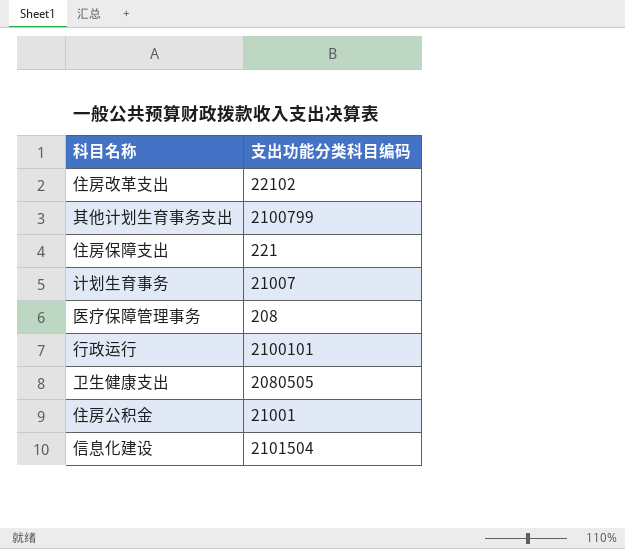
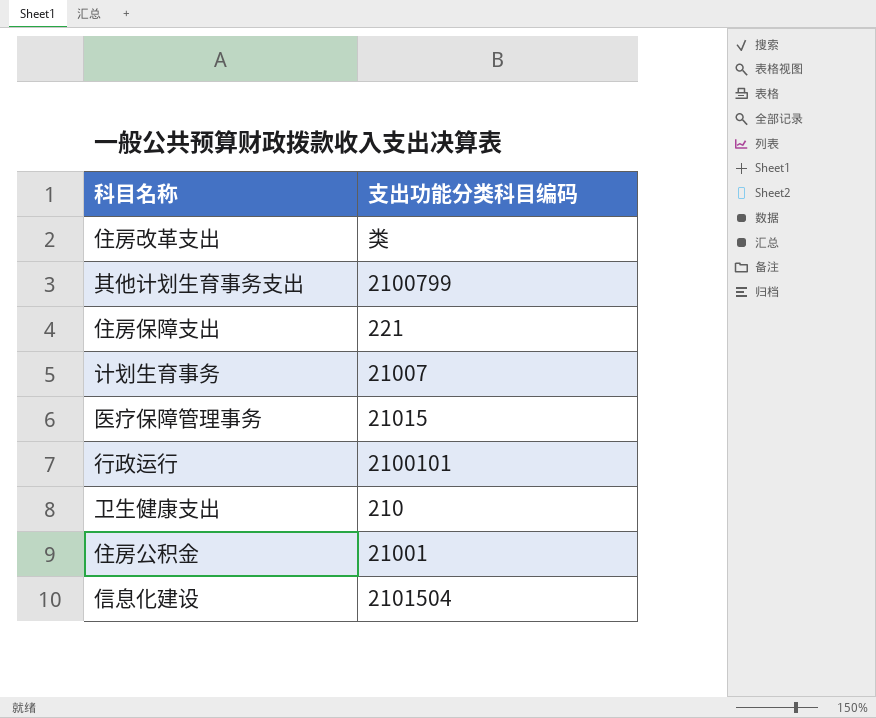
住房改革支出 | 支出功能分类科目编码: 22102 -> 类
医疗保障管理事务 | 支出功能分类科目编码: 208 -> 21015
卫生健康支出 | 支出功能分类科目编码: 2080505 -> 210

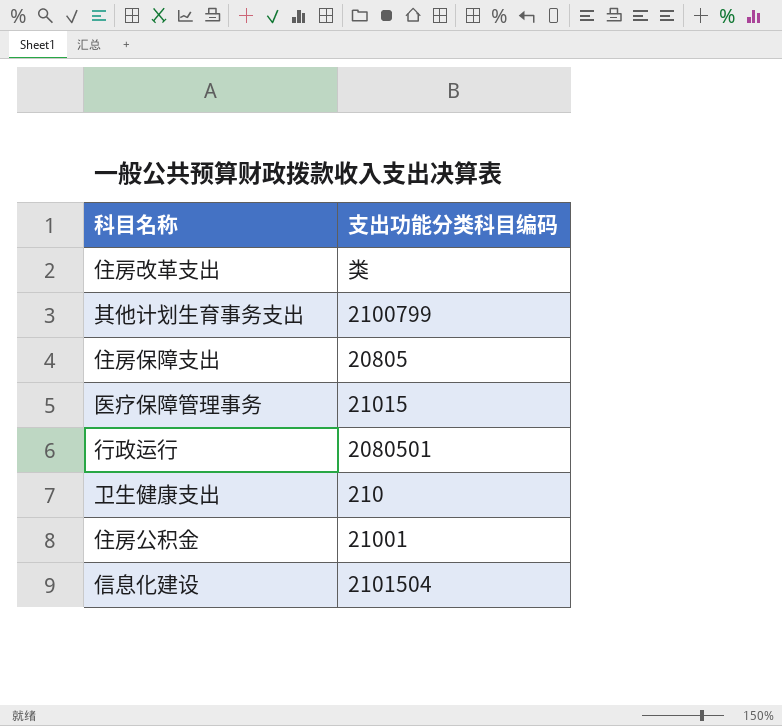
row 计划生育事务: 21007 -> none
住房保障支出 | 支出功能分类科目编码: 221 -> 20805
行政运行 | 支出功能分类科目编码: 2100101 -> 2080501

